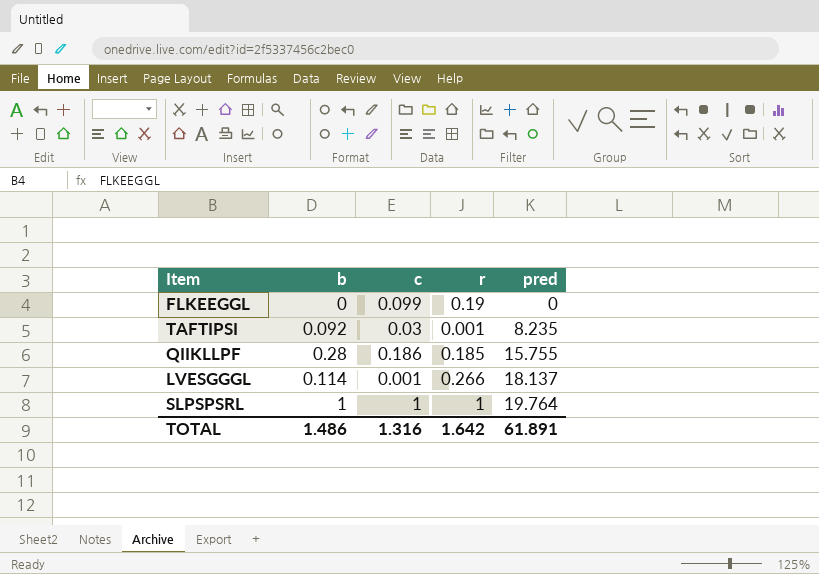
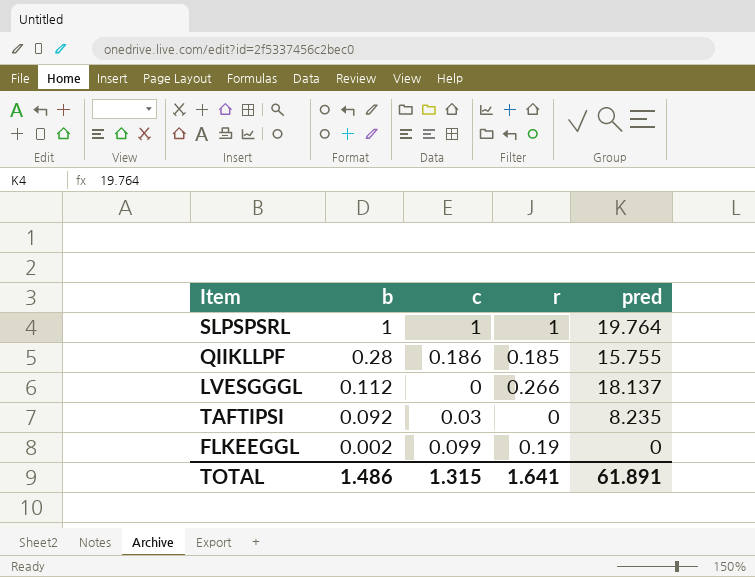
row order: pred ascending -> b descending
LVESGGGL | b: 0.114 -> 0.112
LVESGGGL | c: 0.001 -> 0
TAFTIPSI | r: 0.001 -> 0
FLKEEGGL | b: 0 -> 0.002
TOTAL | c: 1.316 -> 1.315
TOTAL | r: 1.642 -> 1.641

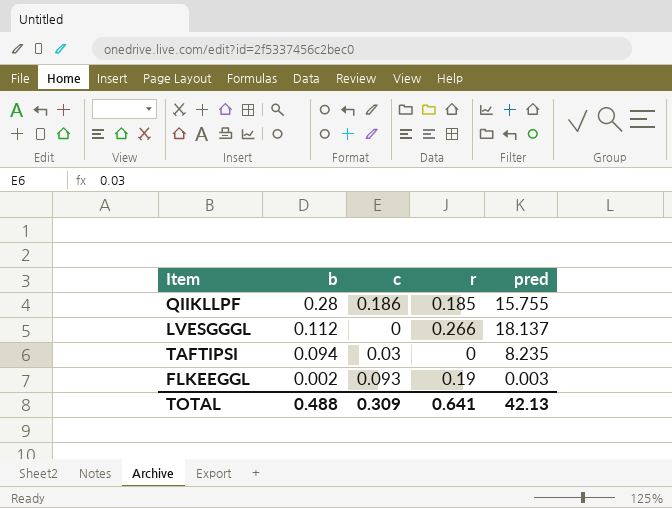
row SLPSPSRL: 1 | 1 | 1 | 19.764 -> none
TAFTIPSI | b: 0.092 -> 0.094
FLKEEGGL | c: 0.099 -> 0.093
FLKEEGGL | pred: 0 -> 0.003
TOTAL | b: 1.486 -> 0.488
TOTAL | c: 1.315 -> 0.309
TOTAL | r: 1.641 -> 0.641
TOTAL | pred: 61.891 -> 42.13

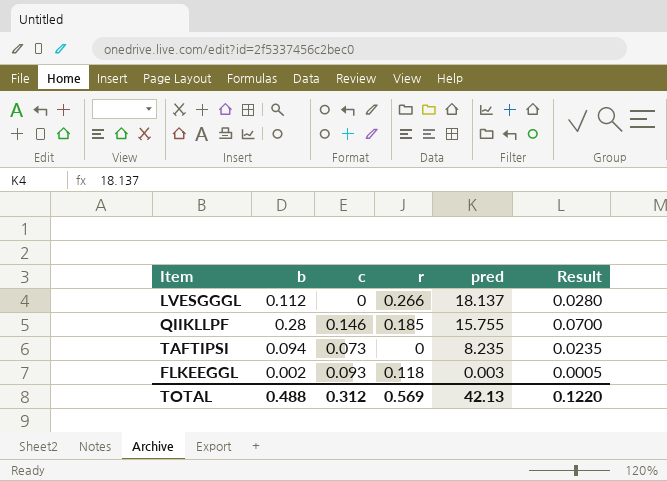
row order: b descending -> pred descending
column Result | formula: none -> [b] * 0.25
QIIKLLPF | c: 0.186 -> 0.146
TAFTIPSI | c: 0.03 -> 0.073
FLKEEGGL | r: 0.19 -> 0.118
TOTAL | c: 0.309 -> 0.312
TOTAL | r: 0.641 -> 0.569

